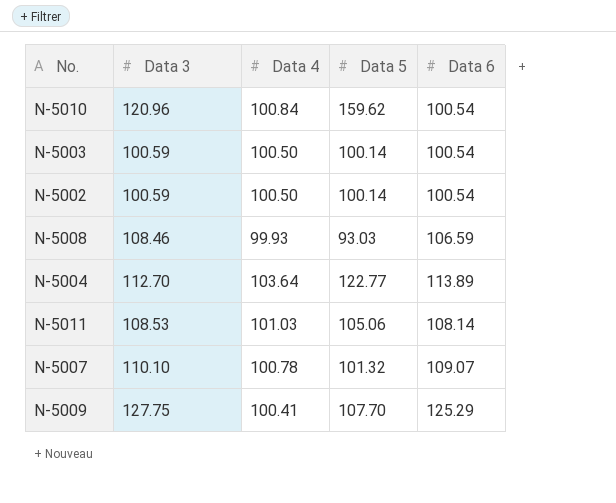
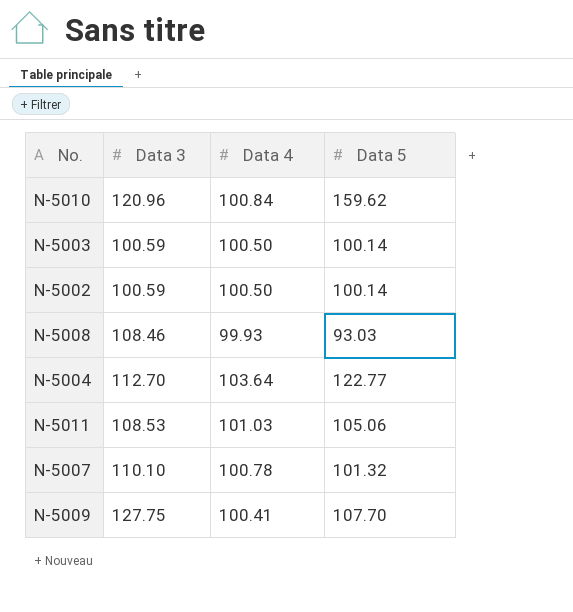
column Data 6 | position: 5 -> none

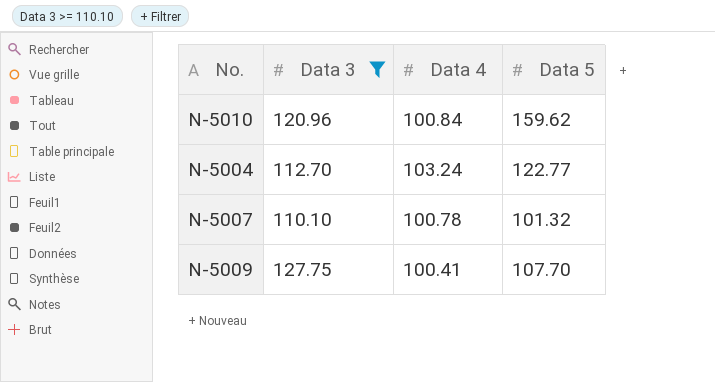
filter: none -> Data 3 >= 110.10
N-5004 | Data 4: 103.64 -> 103.24

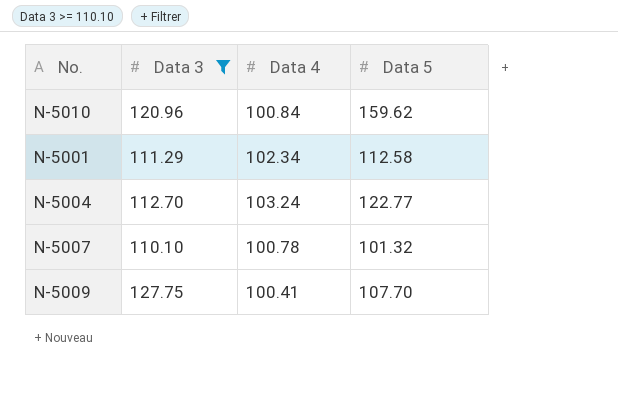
row N-5001: none -> 111.29 | 102.34 | 112.58

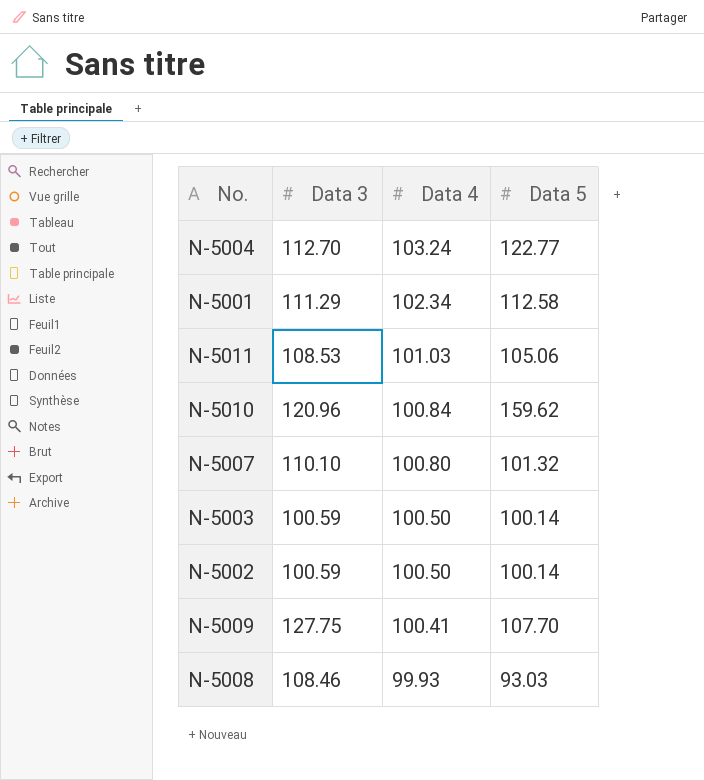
filter: Data 3 >= 110.10 -> none
row order: none -> Data 4 descending
N-5007 | Data 4: 100.78 -> 100.80

